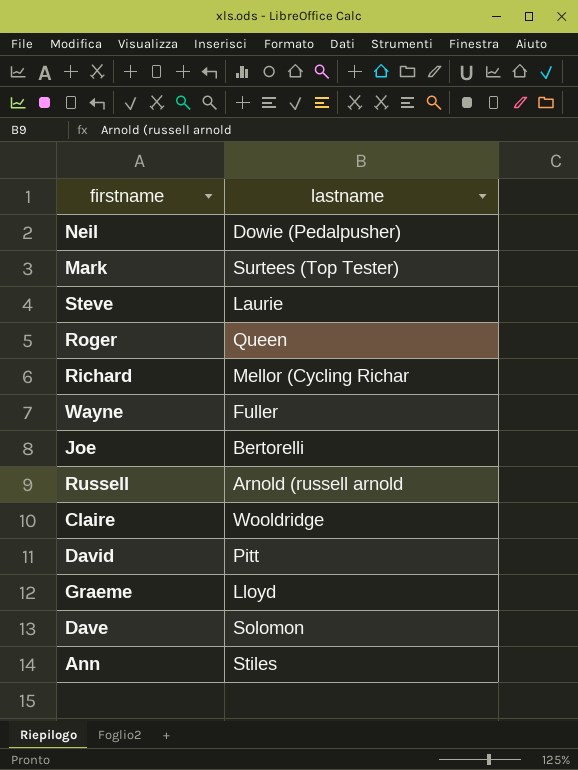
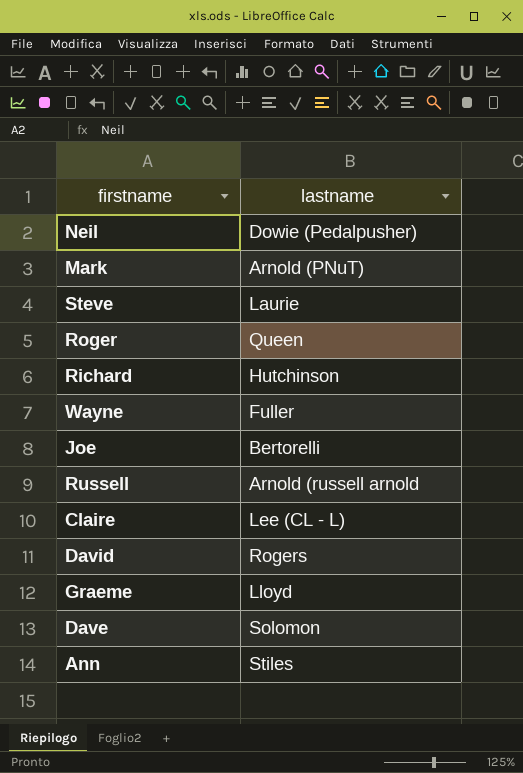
Mark | lastname: Surtees (Top Tester) -> Arnold (PNuT)
Richard | lastname: Mellor (Cycling Richar -> Hutchinson
Claire | lastname: Wooldridge -> Lee (CL - L)
David | lastname: Pitt -> Rogers

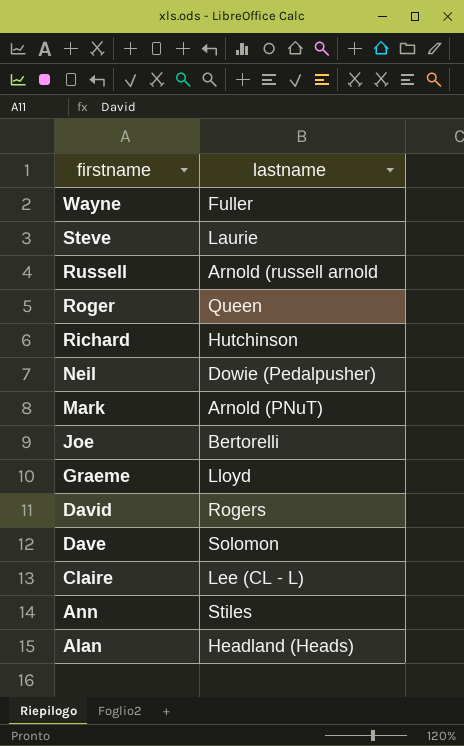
row order: none -> firstname descending
row Alan: none -> Headland (Heads)

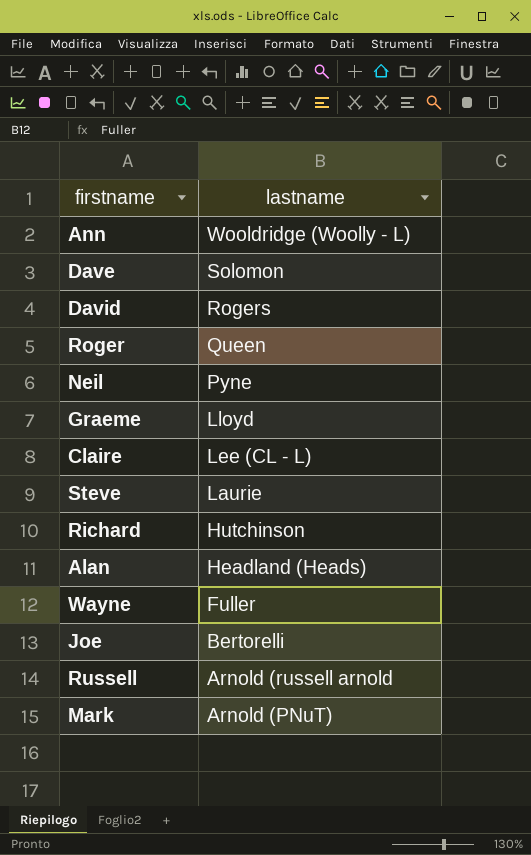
row order: firstname descending -> lastname descending
Ann | lastname: Stiles -> Wooldridge (Woolly - L)
Neil | lastname: Dowie (Pedalpusher) -> Pyne

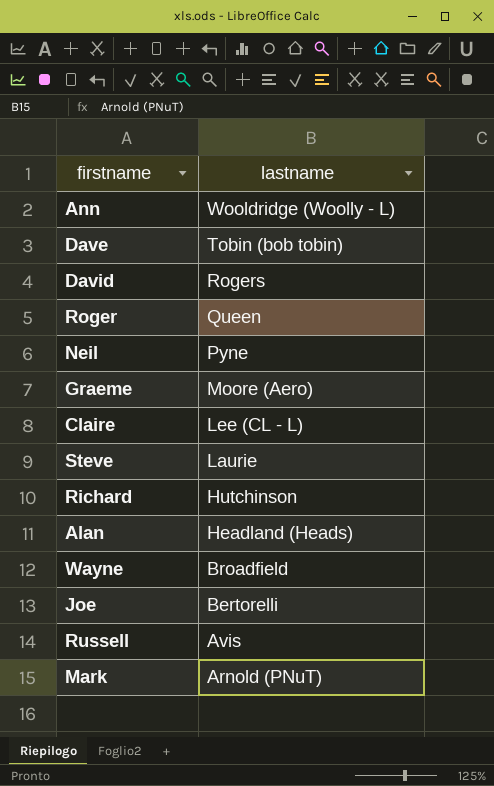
Dave | lastname: Solomon -> Tobin (bob tobin)
Graeme | lastname: Lloyd -> Moore (Aero)
Wayne | lastname: Fuller -> Broadfield
Russell | lastname: Arnold (russell arnold -> Avis

